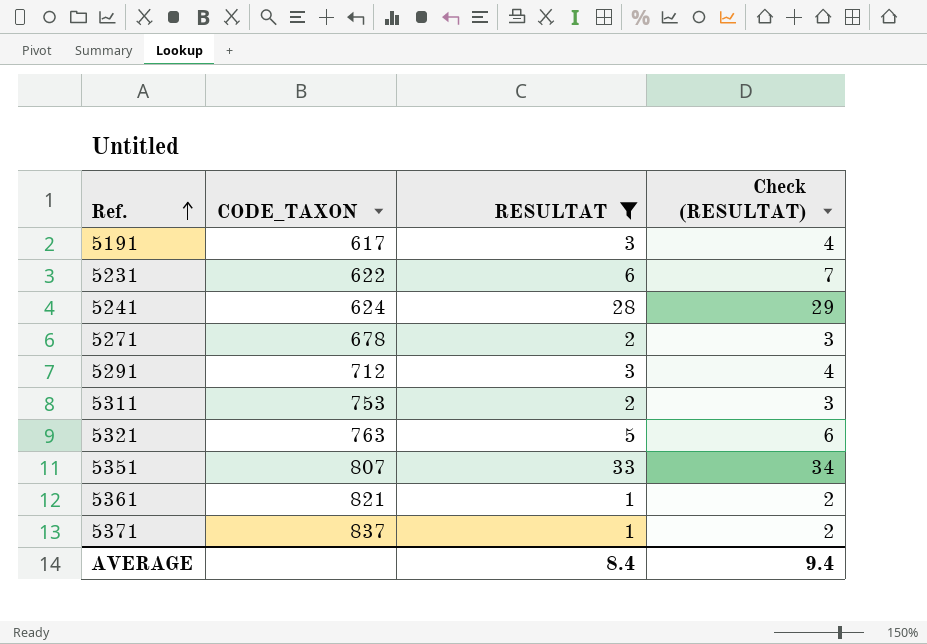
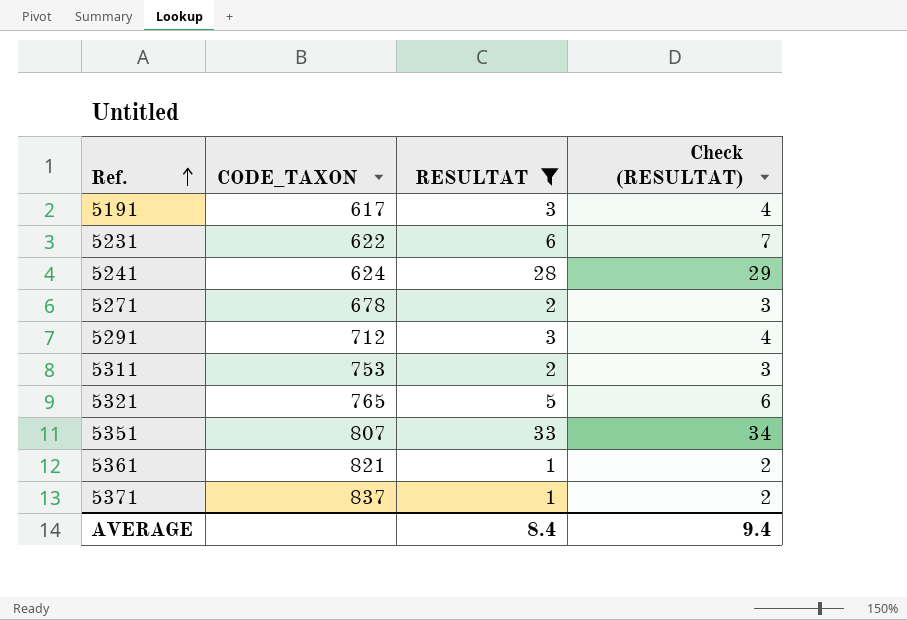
5321 | CODE_TAXON: 763 -> 765

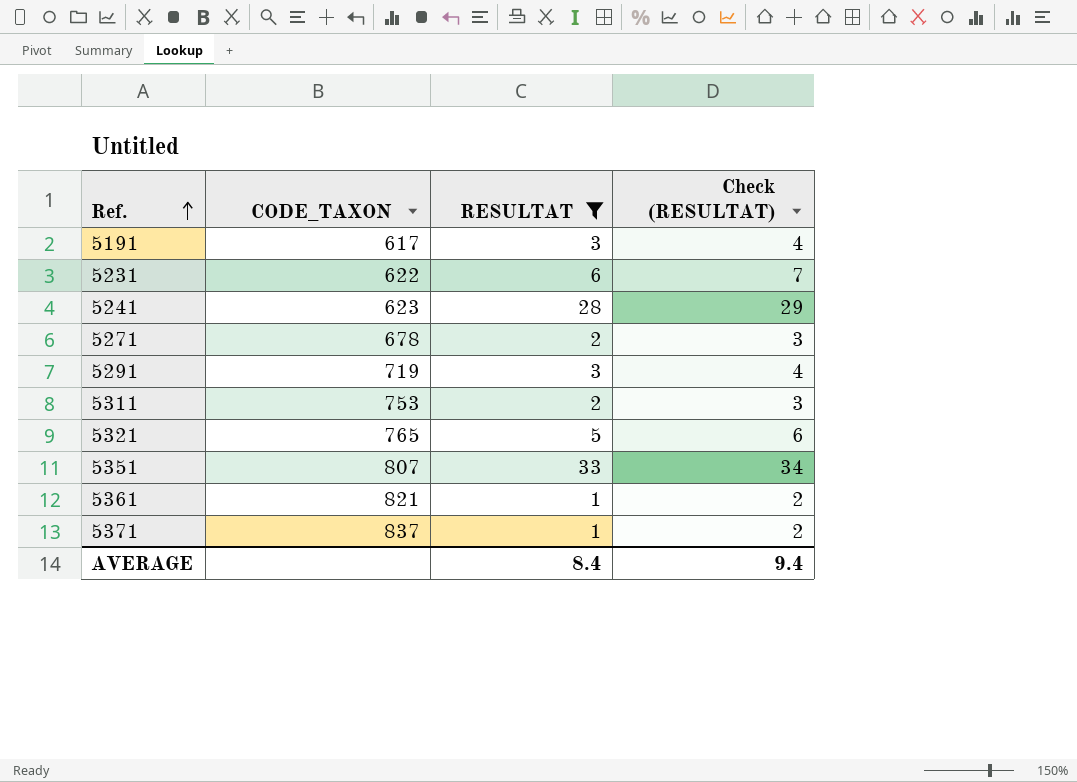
5241 | CODE_TAXON: 624 -> 623
5291 | CODE_TAXON: 712 -> 719

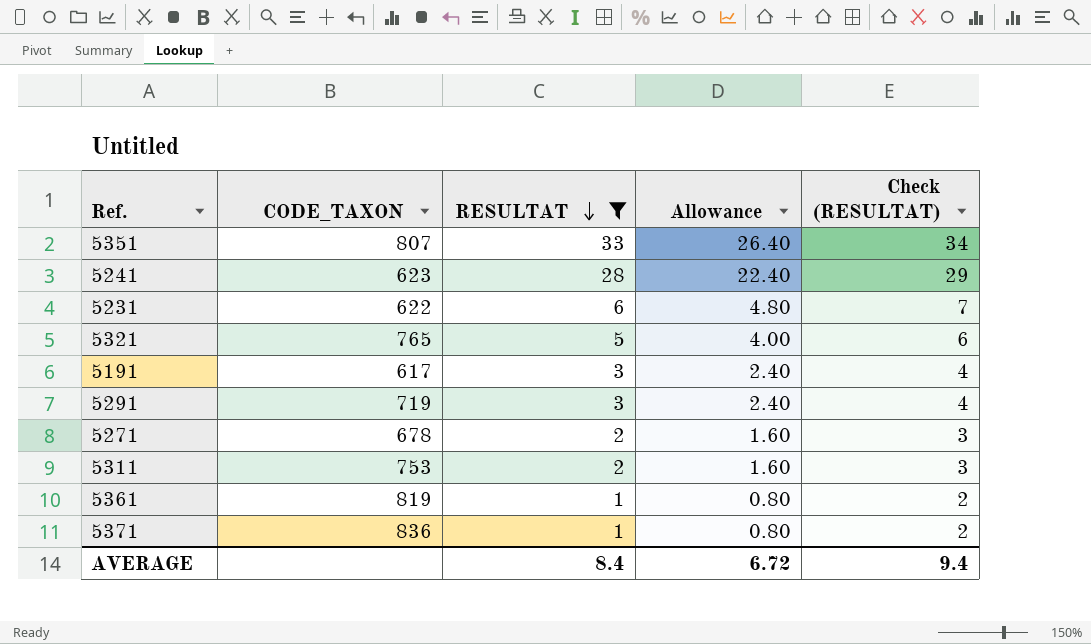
row order: Ref. ascending -> RESULTAT descending
column Allowance | formula: none -> [RESULTAT] * 0.8
5361 | CODE_TAXON: 821 -> 819
5371 | CODE_TAXON: 837 -> 836

